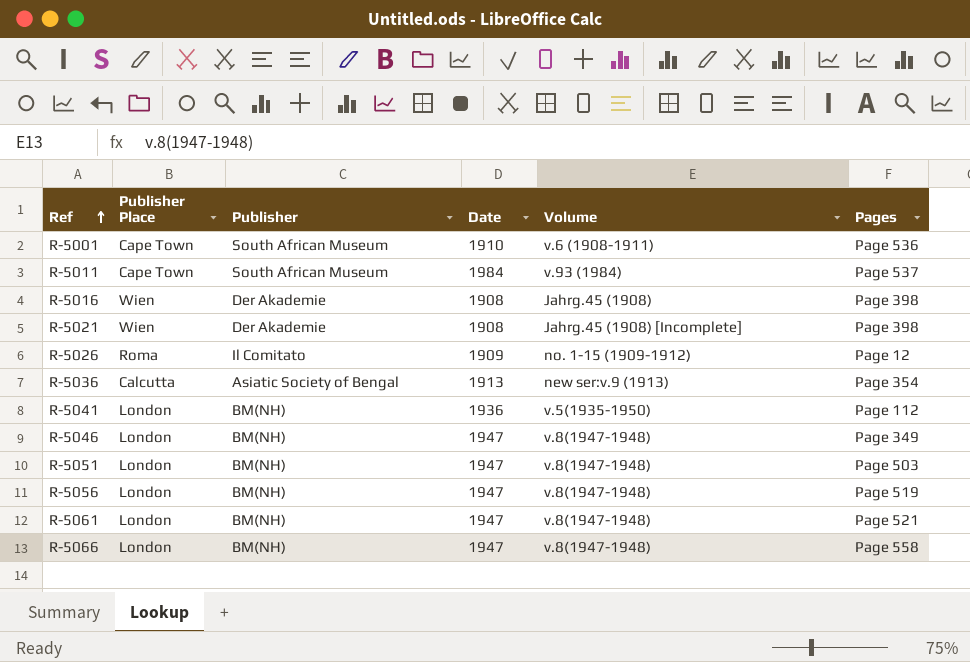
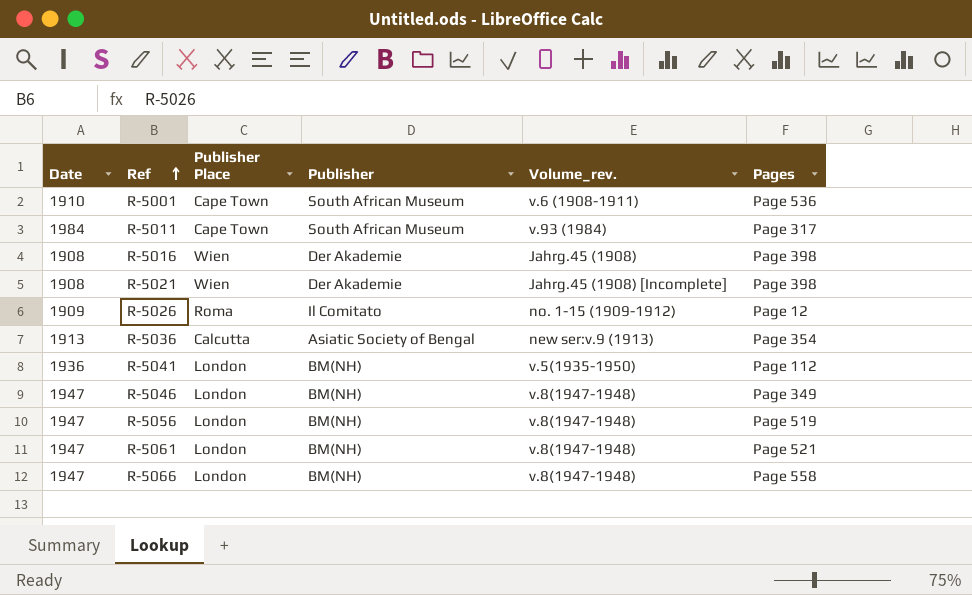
column Date | position: 4 -> 1
column name: Volume -> Volume_rev.
row R-5051: London | BM(NH) | 1947 | v.8(1947-1948) | Page 503 -> none
R-5011 | Pages: Page 537 -> Page 317

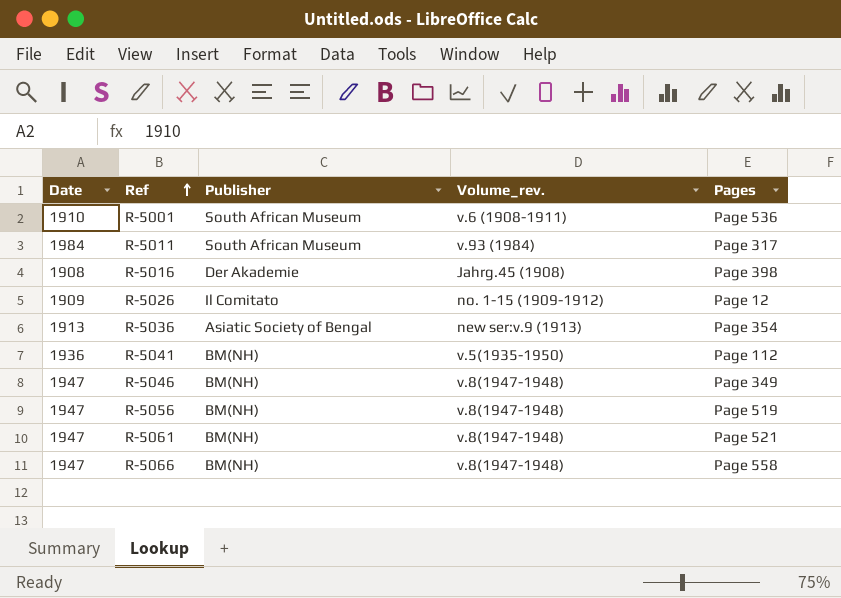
column Publisher Place | position: 3 -> none
row R-5021: 1908 | Wien | Der Akademie | Jahrg.45 (1908) [Incomplete] | Page 398 -> none

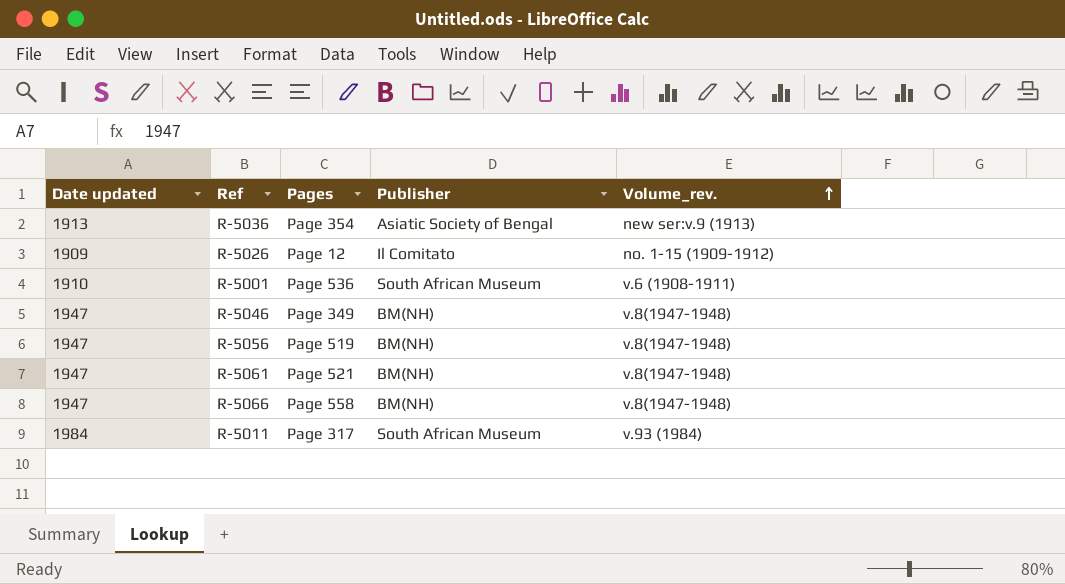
row order: Ref ascending -> Volume_rev. ascending
column name: Date -> Date updated
column Pages | position: 5 -> 3
row R-5016: 1908 | Der Akademie | Jahrg.45 (1908) | Page 398 -> none
row R-5041: 1936 | BM(NH) | v.5(1935-1950) | Page 112 -> none

